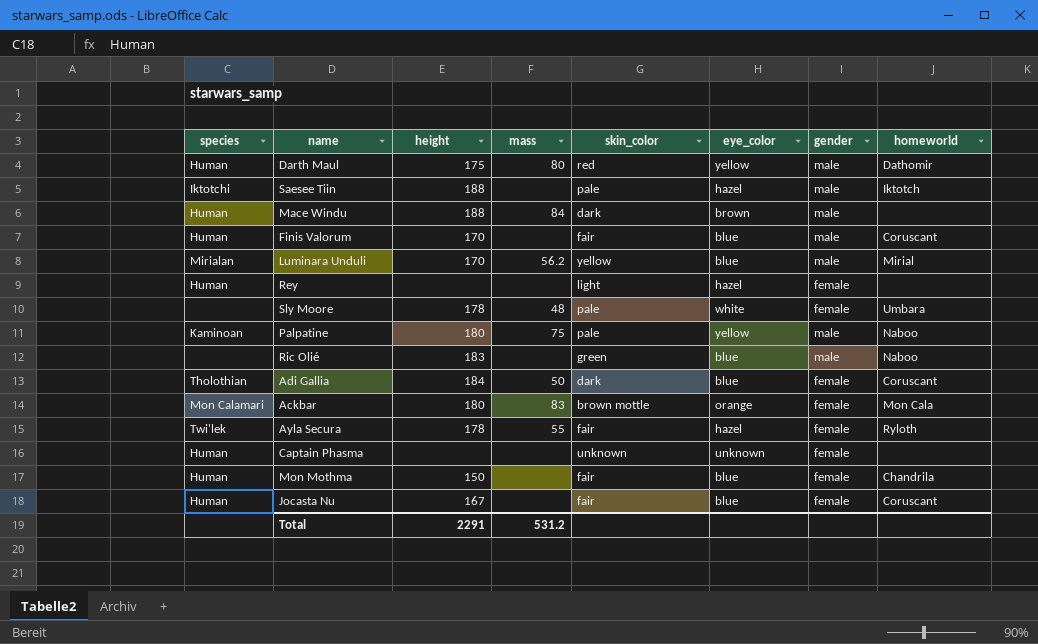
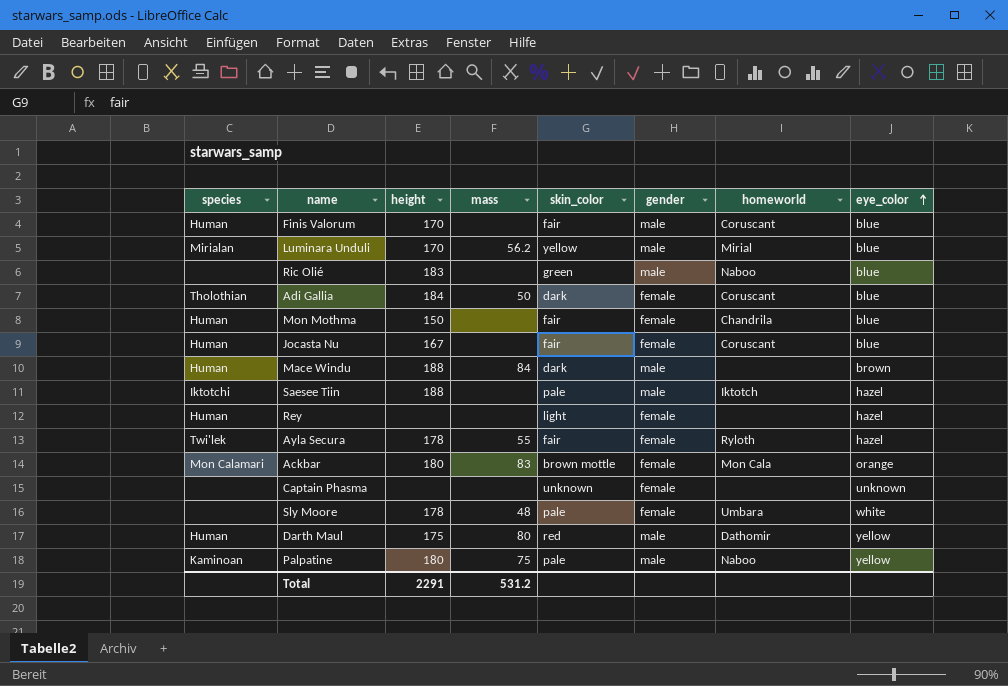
row order: none -> eye_color ascending
column eye_color | position: 6 -> 8
Captain Phasma | species: Human -> none

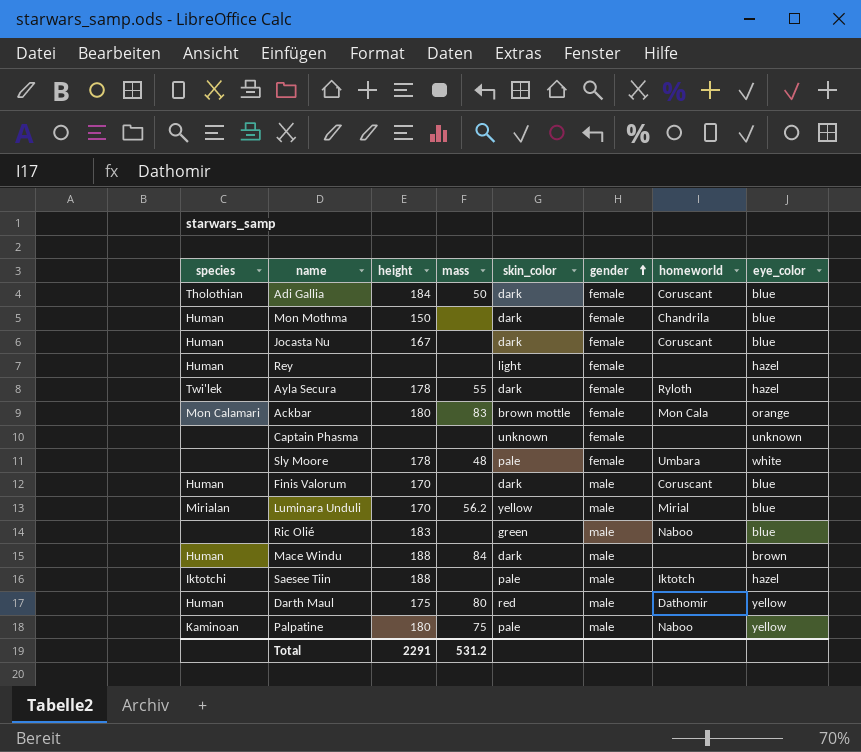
row order: eye_color ascending -> gender ascending
Mon Mothma | skin_color: fair -> dark
Jocasta Nu | skin_color: fair -> dark
Ayla Secura | skin_color: fair -> dark
Finis Valorum | skin_color: fair -> dark

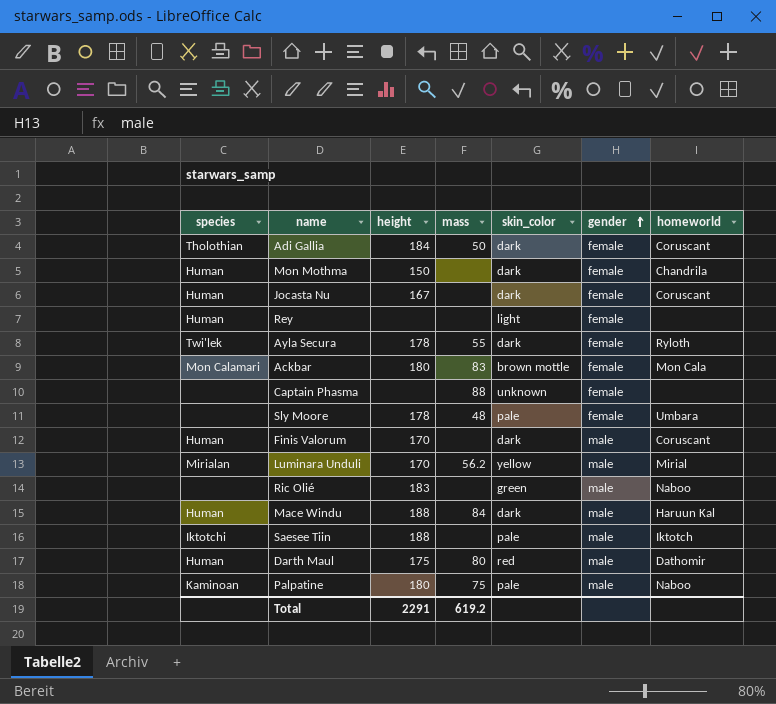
column eye_color | position: 8 -> none
Captain Phasma | mass: none -> 88
Mace Windu | homeworld: none -> Haruun Kal
Total | mass: 531.2 -> 619.2

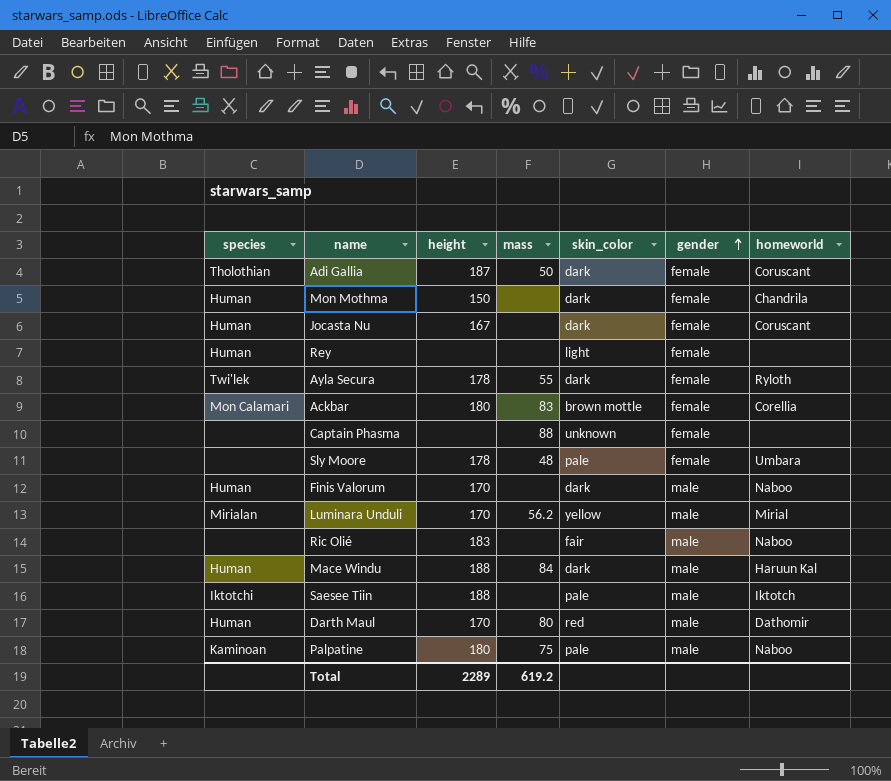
Adi Gallia | height: 184 -> 187
Ackbar | homeworld: Mon Cala -> Corellia
Finis Valorum | homeworld: Coruscant -> Naboo
Ric Olié | skin_color: green -> fair
Darth Maul | height: 175 -> 170
Total | height: 2291 -> 2289

